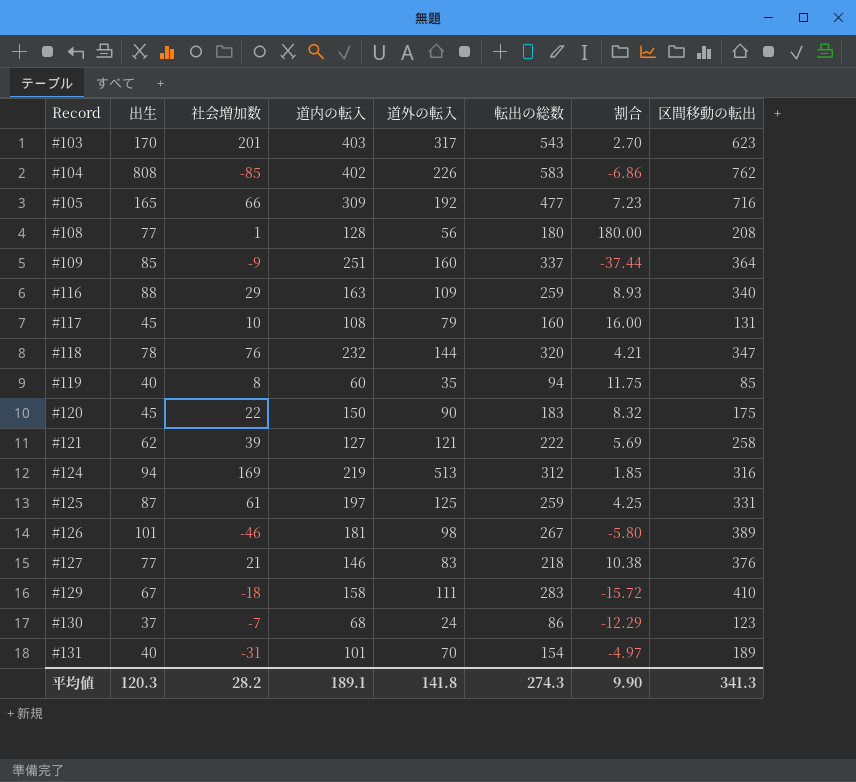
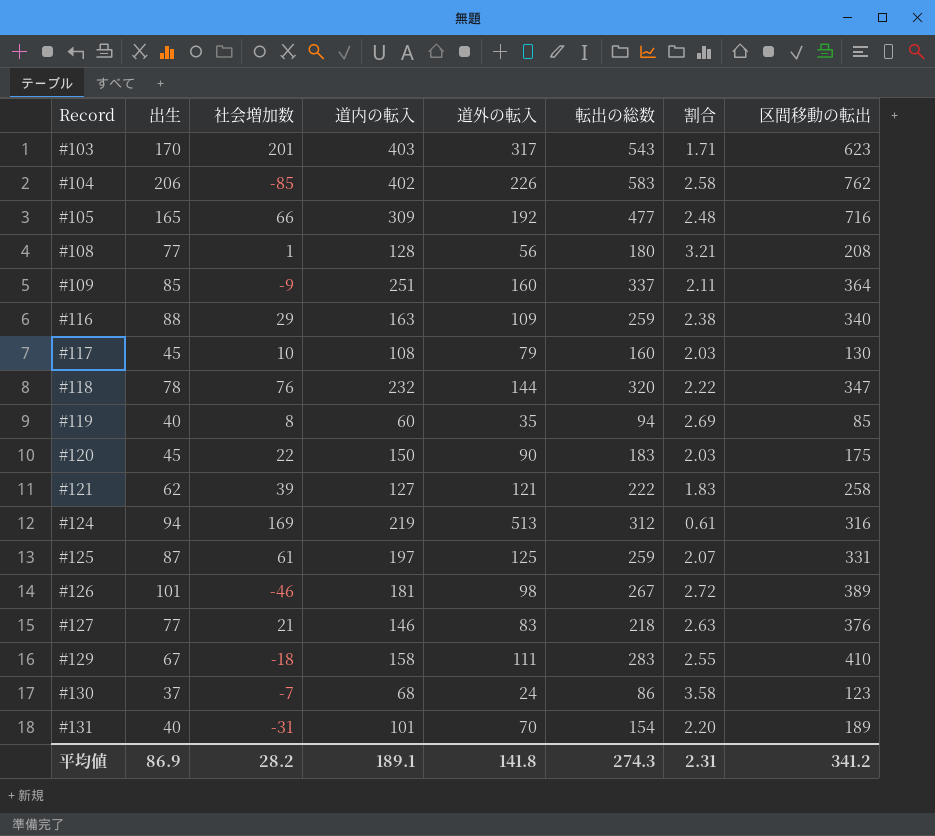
column 割合 | formula: [転出の総数] / [社会増加数] -> [転出の総数] / [道外の転入]
#104 | 出生: 808 -> 206
#117 | 区間移動の転出: 131 -> 130
平均値 | 出生: 120.3 -> 86.9
平均値 | 割合: 9.90 -> 2.31
平均値 | 区間移動の転出: 341.3 -> 341.2

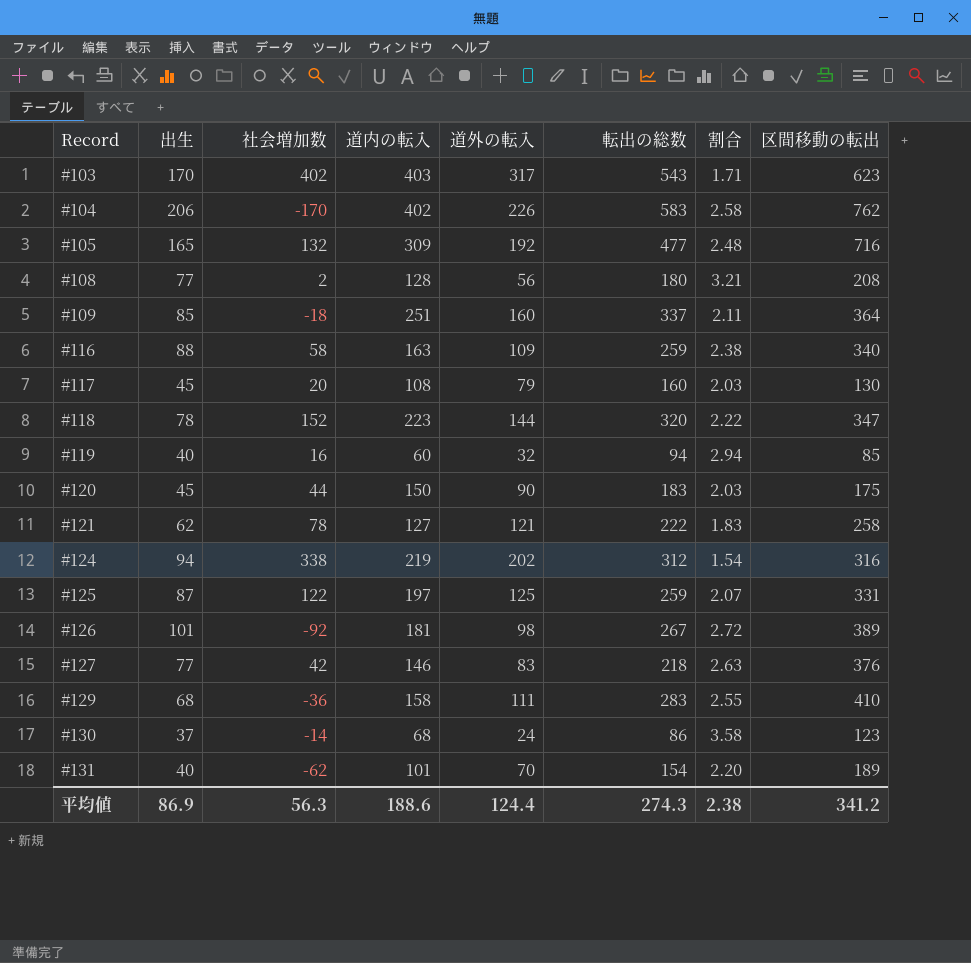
#103 | 社会増加数: 201 -> 402
#104 | 社会増加数: -85 -> -170
#105 | 社会増加数: 66 -> 132
#108 | 社会増加数: 1 -> 2
#109 | 社会増加数: -9 -> -18
#116 | 社会増加数: 29 -> 58
#117 | 社会増加数: 10 -> 20
#118 | 社会増加数: 76 -> 152
#118 | 道内の転入: 232 -> 223
#119 | 社会増加数: 8 -> 16
#119 | 道外の転入: 35 -> 32
#119 | 割合: 2.69 -> 2.94
#120 | 社会増加数: 22 -> 44
#121 | 社会増加数: 39 -> 78
#124 | 社会増加数: 169 -> 338
#124 | 道外の転入: 513 -> 202
#124 | 割合: 0.61 -> 1.54
#125 | 社会増加数: 61 -> 122
#126 | 社会増加数: -46 -> -92
#127 | 社会増加数: 21 -> 42
#129 | 出生: 67 -> 68
#129 | 社会増加数: -18 -> -36
#130 | 社会増加数: -7 -> -14
#131 | 社会増加数: -31 -> -62
平均値 | 社会増加数: 28.2 -> 56.3
平均値 | 道内の転入: 189.1 -> 188.6
平均値 | 道外の転入: 141.8 -> 124.4
平均値 | 割合: 2.31 -> 2.38

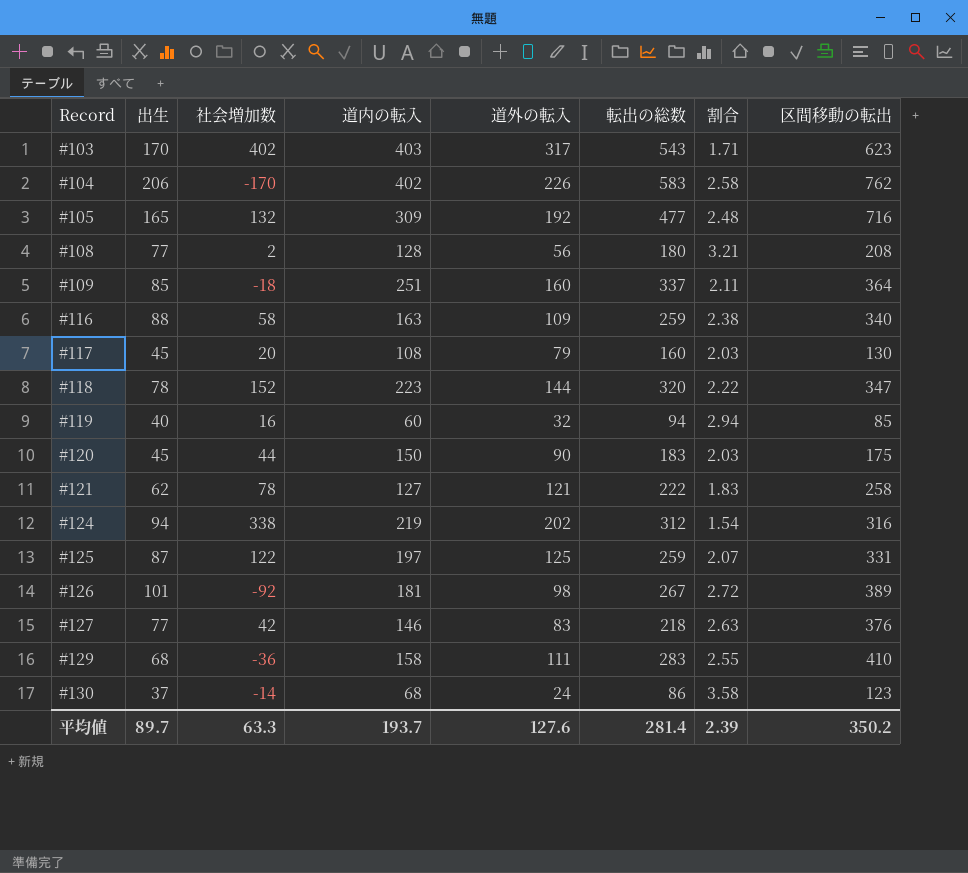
row #131: 40 | -62 | 101 | 70 | 154 | 2.20 | 189 -> none
平均値 | 出生: 86.9 -> 89.7
平均値 | 社会増加数: 56.3 -> 63.3
平均値 | 道内の転入: 188.6 -> 193.7
平均値 | 道外の転入: 124.4 -> 127.6
平均値 | 転出の総数: 274.3 -> 281.4
平均値 | 割合: 2.38 -> 2.39
平均値 | 区間移動の転出: 341.2 -> 350.2

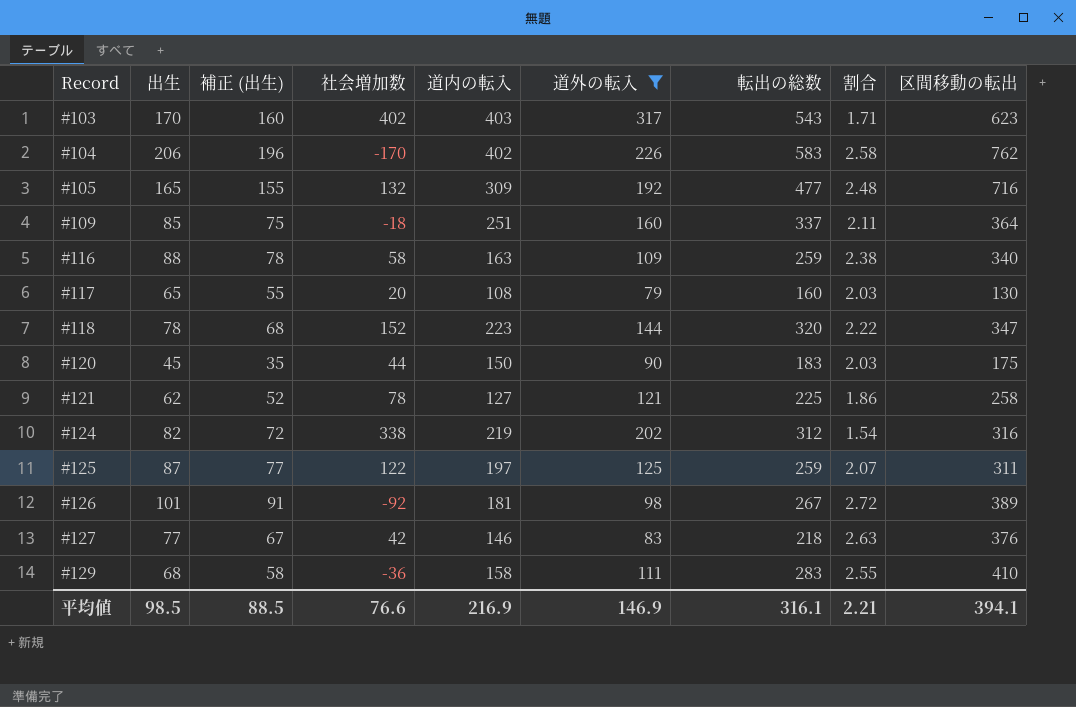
filter: none -> 道外の転入 >= 79
column 補正 (出生) | formula: none -> [出生] - 10
#117 | 出生: 45 -> 65
#121 | 転出の総数: 222 -> 225
#121 | 割合: 1.83 -> 1.86
#124 | 出生: 94 -> 82
#125 | 区間移動の転出: 331 -> 311
平均値 | 出生: 89.7 -> 98.5
平均値 | 社会増加数: 63.3 -> 76.6
平均値 | 道内の転入: 193.7 -> 216.9
平均値 | 道外の転入: 127.6 -> 146.9
平均値 | 転出の総数: 281.4 -> 316.1
平均値 | 割合: 2.39 -> 2.21
平均値 | 区間移動の転出: 350.2 -> 394.1

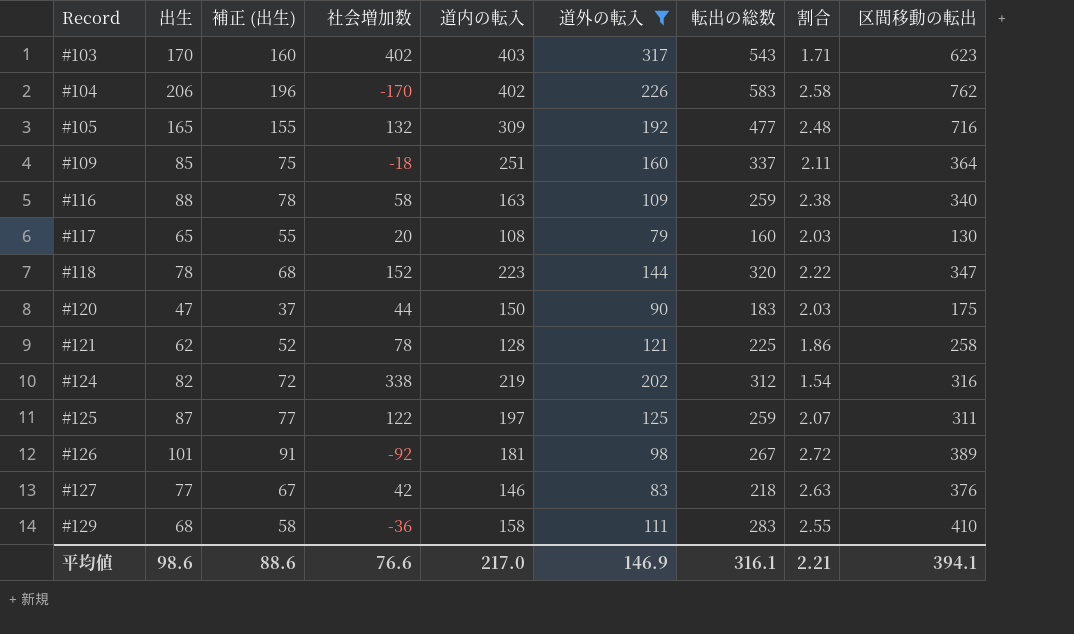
#120 | 出生: 45 -> 47
#120 | 補正 (出生): 35 -> 37
#121 | 道内の転入: 127 -> 128
平均値 | 出生: 98.5 -> 98.6
平均値 | 補正 (出生): 88.5 -> 88.6
平均値 | 道内の転入: 216.9 -> 217.0

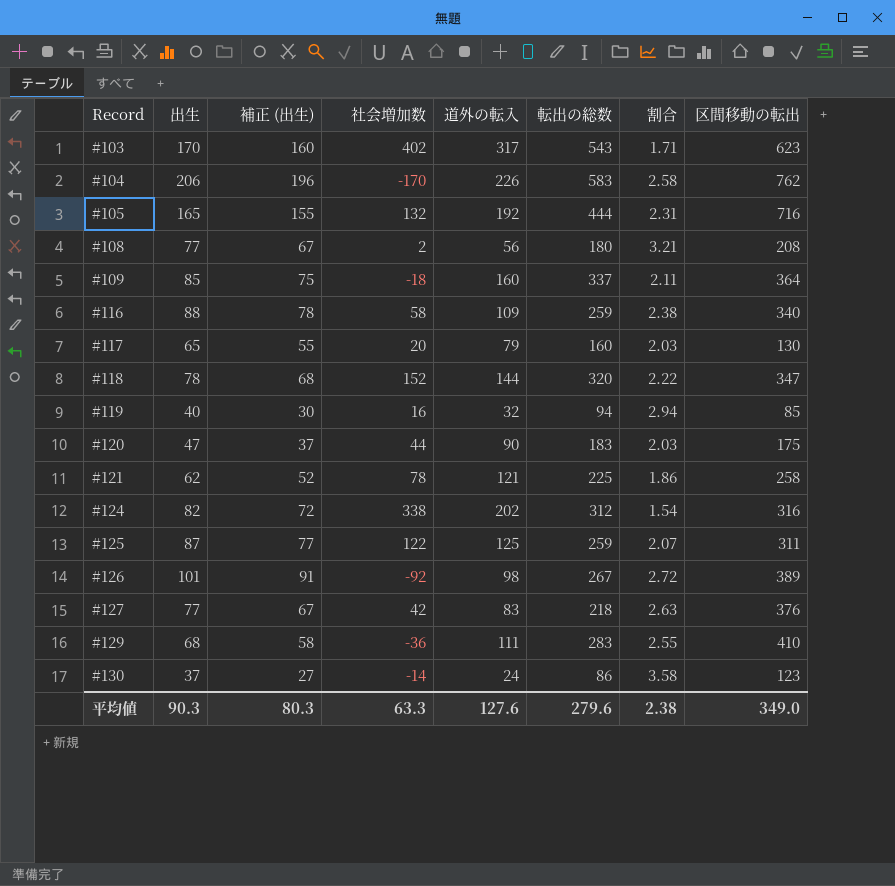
filter: 道外の転入 >= 79 -> none
column 道内の転入 | position: 5 -> none
#105 | 転出の総数: 477 -> 444
#105 | 割合: 2.48 -> 2.31
平均値 | 出生: 98.6 -> 90.3
平均値 | 補正 (出生): 88.6 -> 80.3
平均値 | 社会増加数: 76.6 -> 63.3
平均値 | 道外の転入: 146.9 -> 127.6
平均値 | 転出の総数: 316.1 -> 279.6
平均値 | 割合: 2.21 -> 2.38
平均値 | 区間移動の転出: 394.1 -> 349.0

